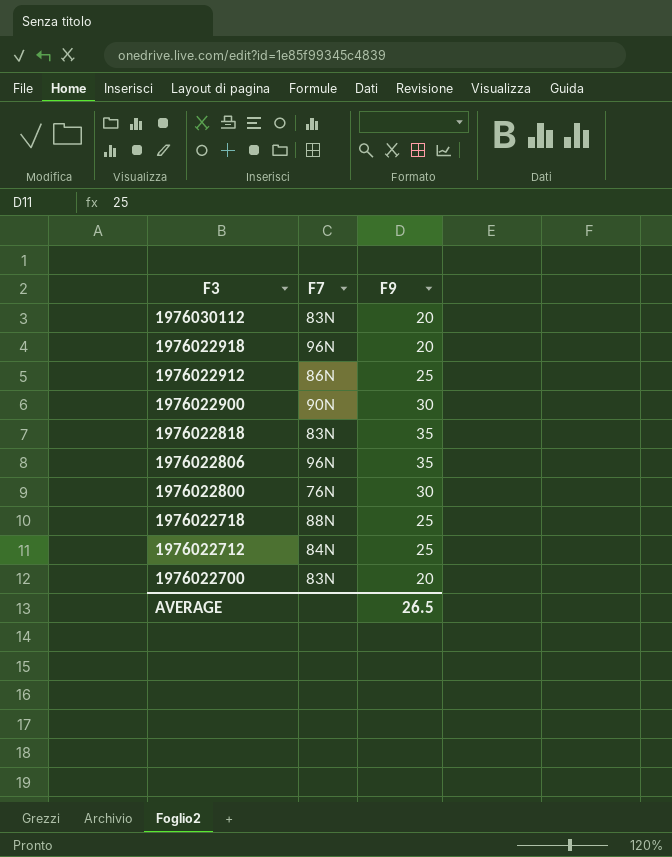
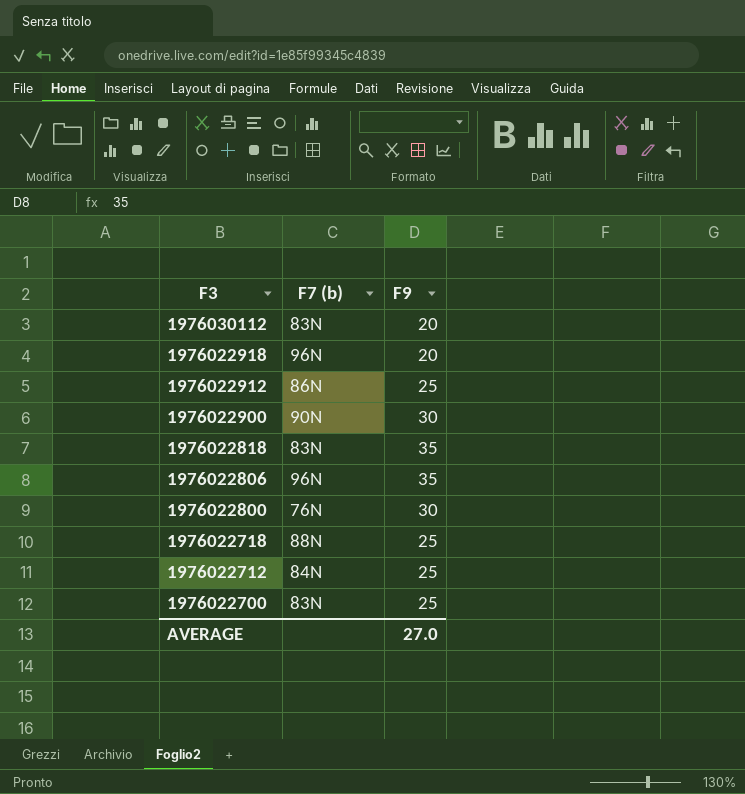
column name: F7 -> F7 (b)
1976022700 | F9: 20 -> 25
AVERAGE | F9: 26.5 -> 27.0

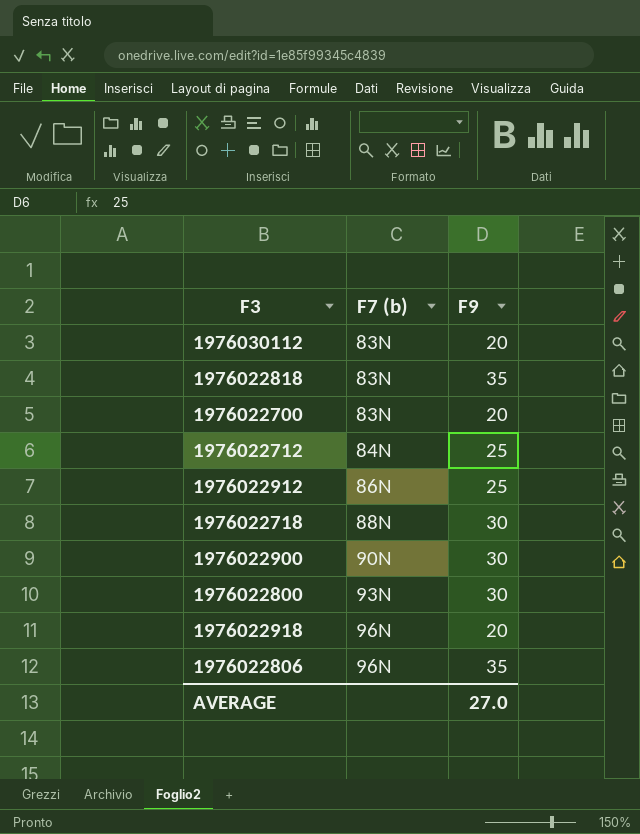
row order: F3 descending -> F7 (b) ascending
1976022700 | F9: 25 -> 20
1976022718 | F9: 25 -> 30
1976022800 | F7 (b): 76N -> 93N

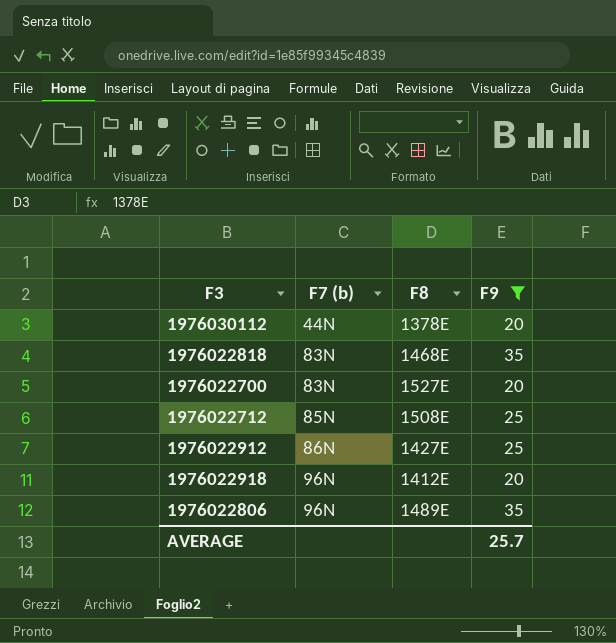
filter: none -> F9 != 30
column F8 | position: none -> 3
1976030112 | F7 (b): 83N -> 44N
1976022712 | F7 (b): 84N -> 85N
AVERAGE | F9: 27.0 -> 25.7

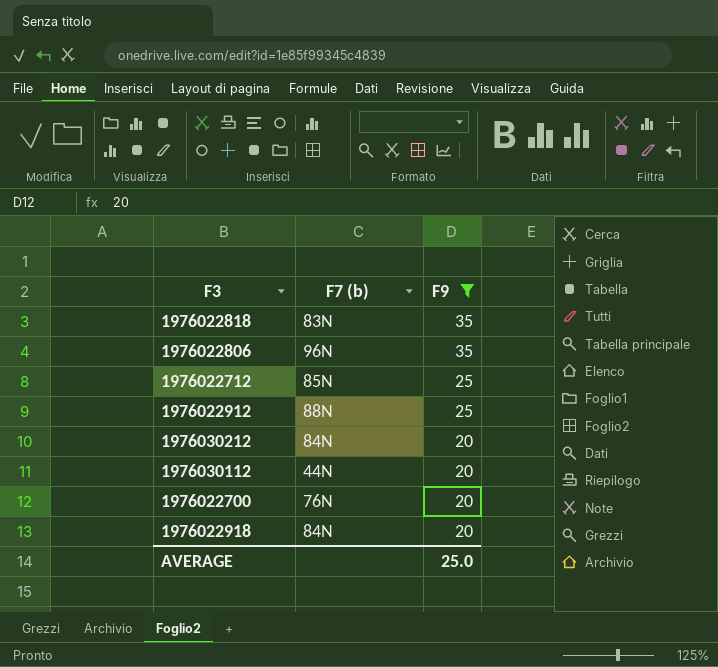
row order: F7 (b) ascending -> F9 descending
column F8 | position: 3 -> none
1976022912 | F7 (b): 86N -> 88N
row 1976030212: none -> 84N | 20
1976022700 | F7 (b): 83N -> 76N
1976022918 | F7 (b): 96N -> 84N
AVERAGE | F9: 25.7 -> 25.0

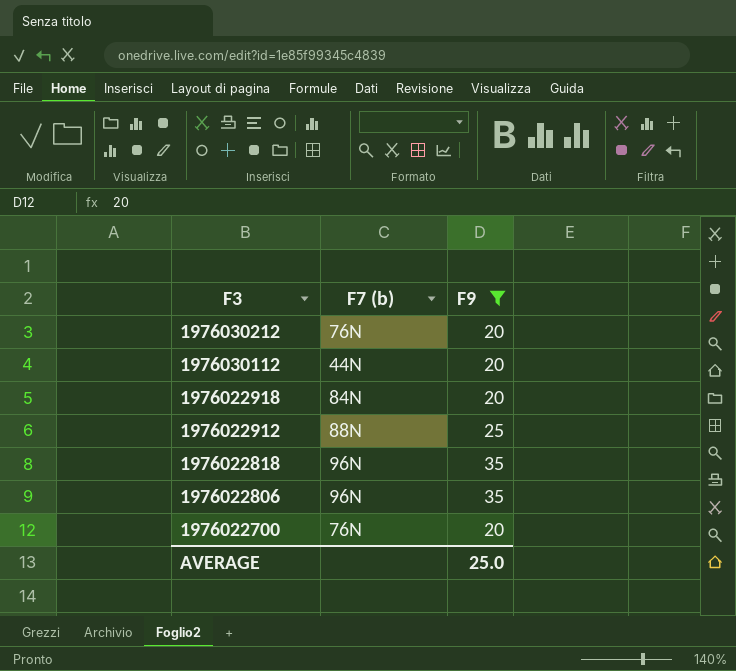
row order: F9 descending -> F3 descending
row 1976022712: 85N | 25 -> none
1976030212 | F7 (b): 84N -> 76N
1976022818 | F7 (b): 83N -> 96N

